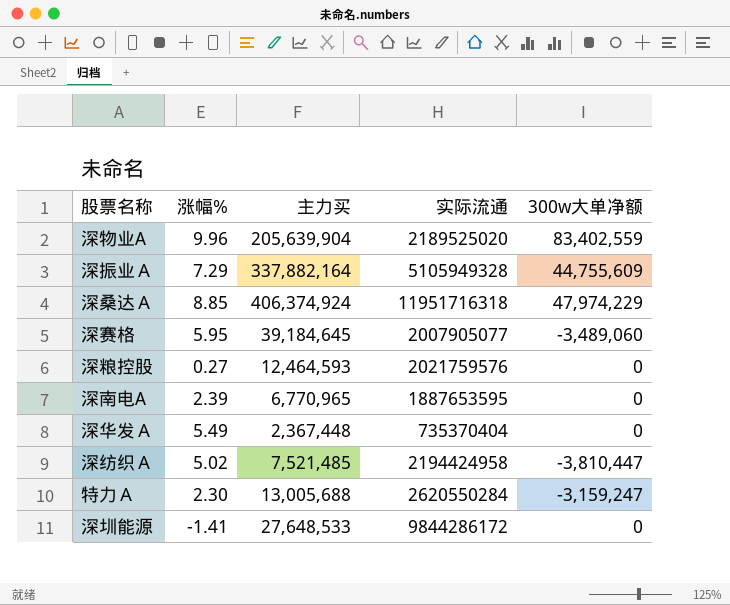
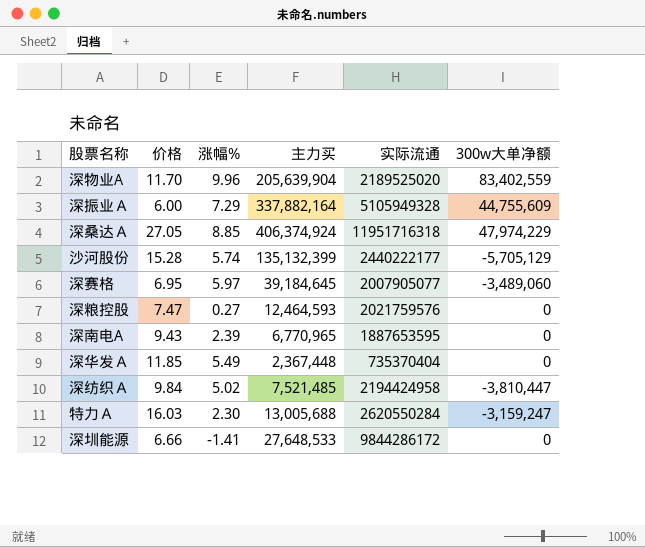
column 价格 | position: none -> 2
row 沙河股份: none -> 15.28 | 5.74 | 135,132,399 | 2440222177 | -5,705,129
深赛格 | 涨幅%: 5.95 -> 5.97

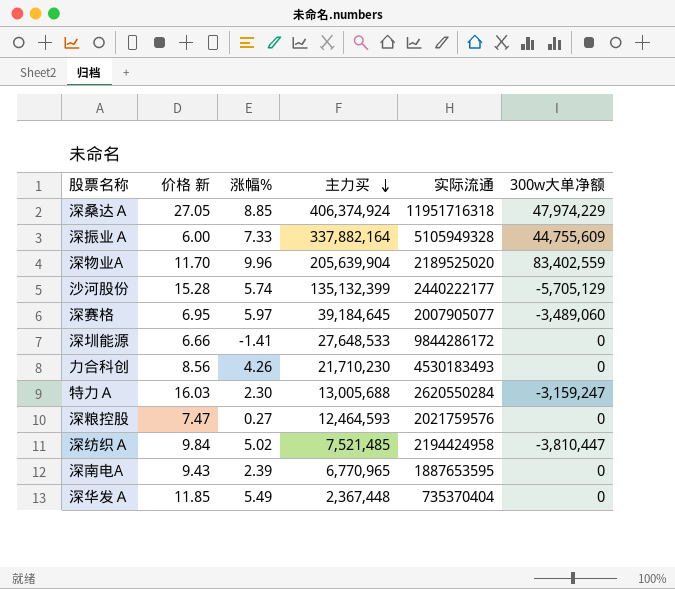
row order: none -> 主力买 descending
column name: 价格 -> 价格 新
深振业Ａ | 涨幅%: 7.29 -> 7.33
row 力合科创: none -> 8.56 | 4.26 | 21,710,230 | 4530183493 | 0

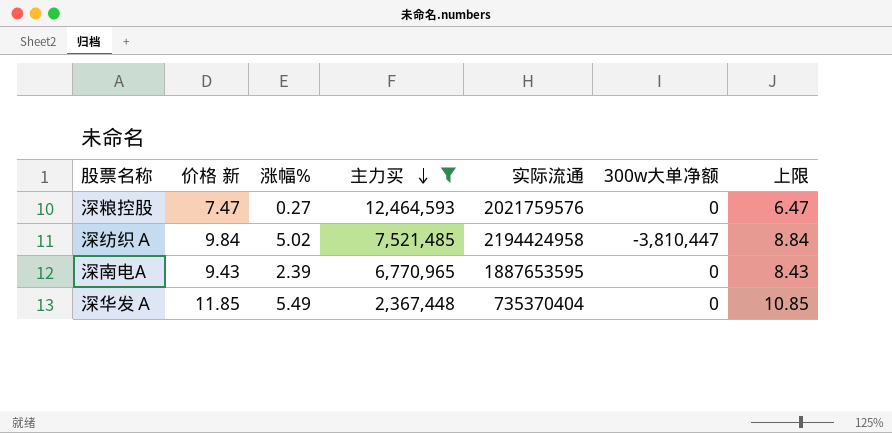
filter: none -> 主力买 <= 12,464,593
column 上限 | formula: none -> [价格 新] - 1

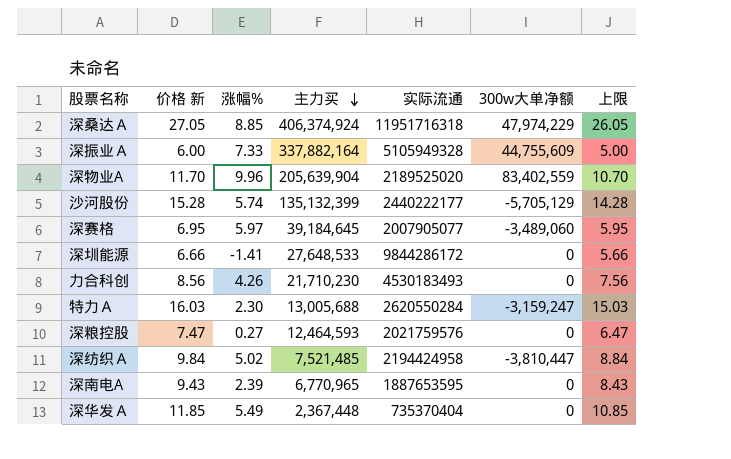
filter: 主力买 <= 12,464,593 -> none

